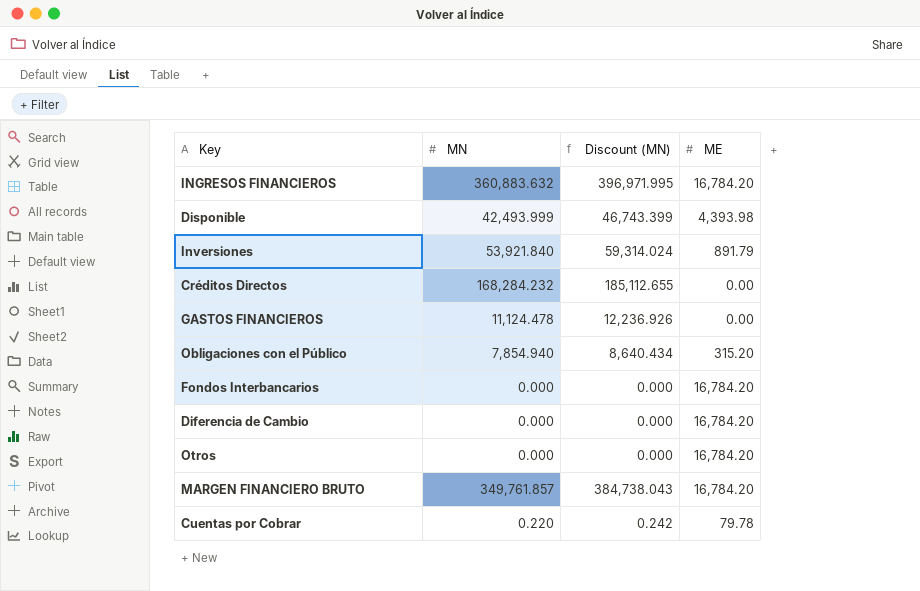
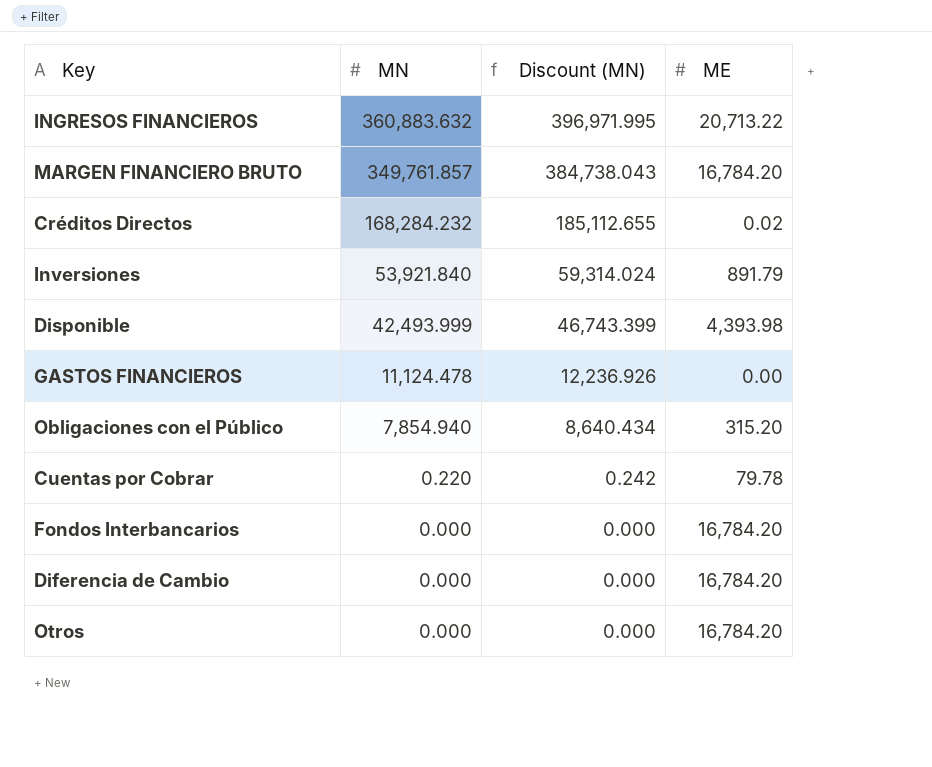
row order: none -> MN descending
INGRESOS FINANCIEROS | ME: 16,784.20 -> 20,713.22
Créditos Directos | ME: 0.00 -> 0.02

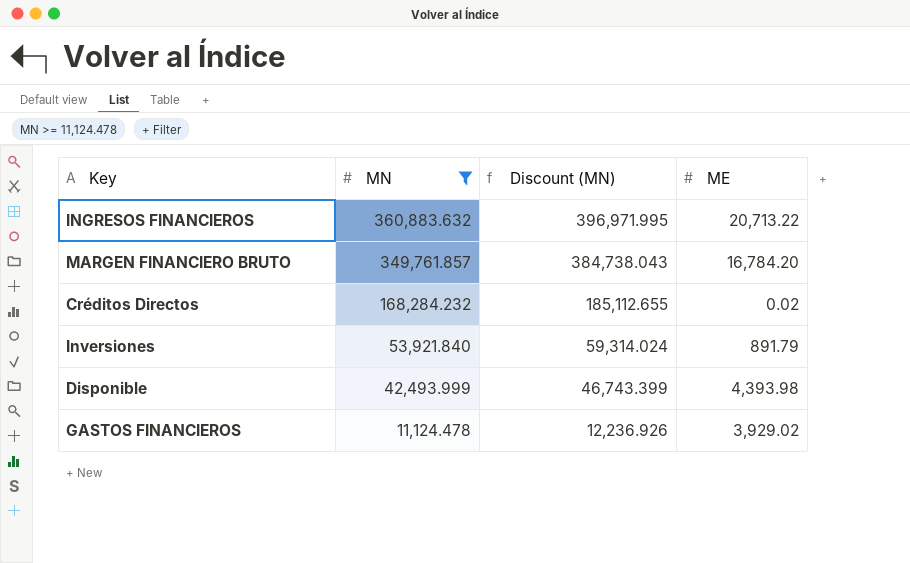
filter: none -> MN >= 11,124.478
GASTOS FINANCIEROS | ME: 0.00 -> 3,929.02

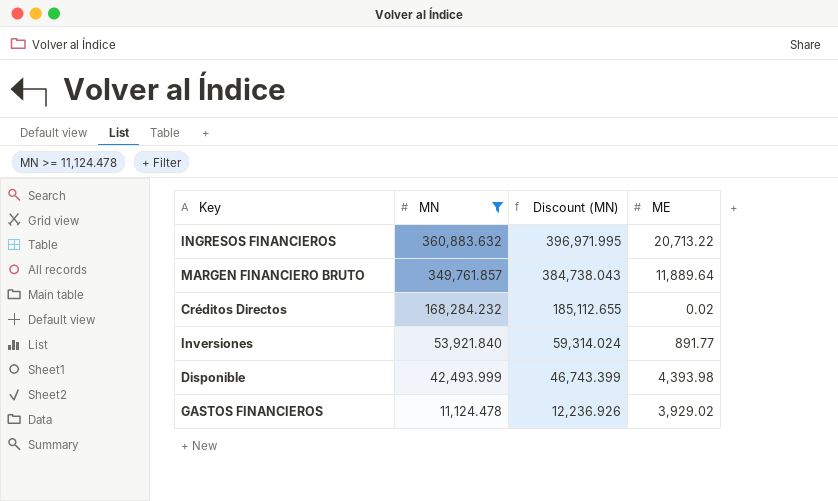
MARGEN FINANCIERO BRUTO | ME: 16,784.20 -> 11,889.64
Inversiones | ME: 891.79 -> 891.77

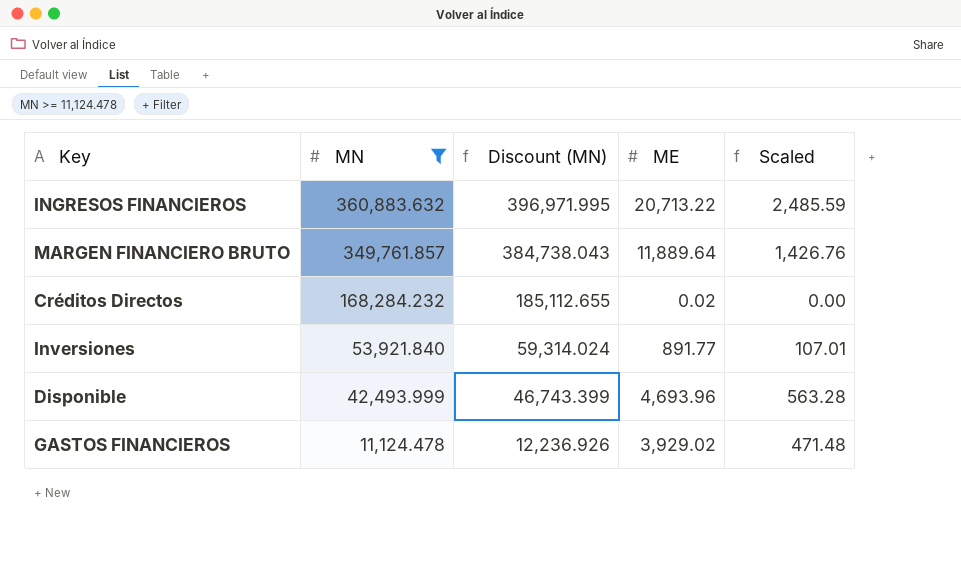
column Scaled | formula: none -> [ME] * 0.12
Disponible | ME: 4,393.98 -> 4,693.96

